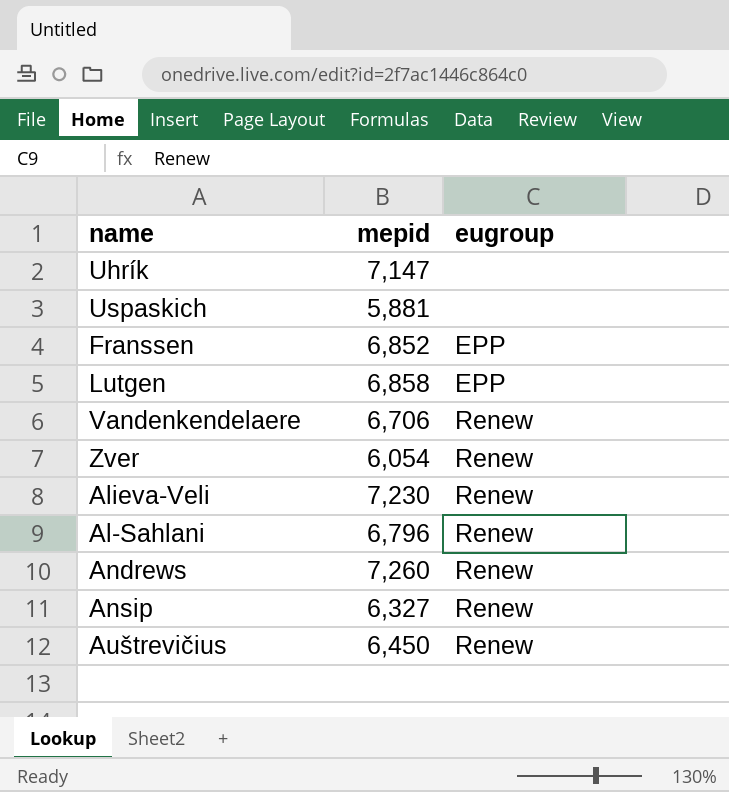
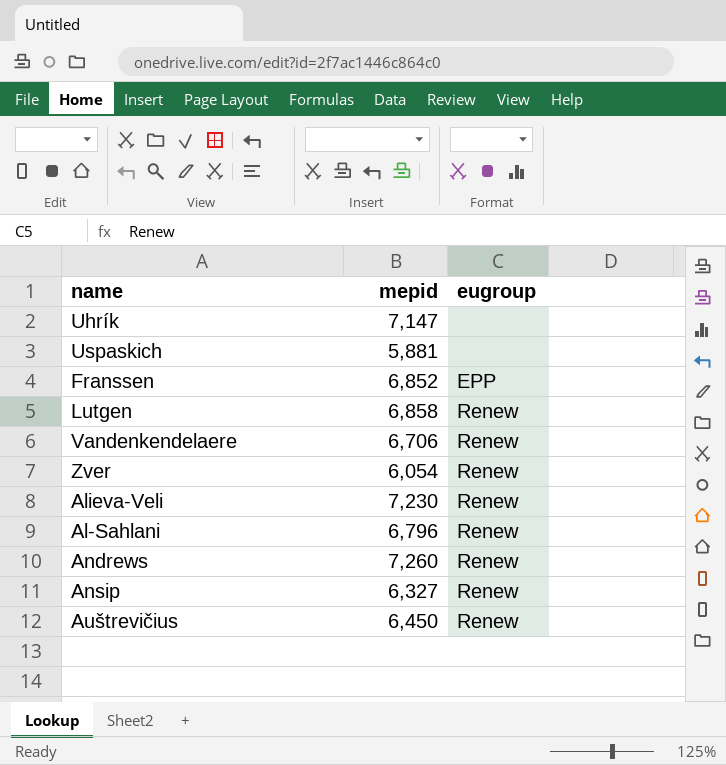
Lutgen | eugroup: EPP -> Renew

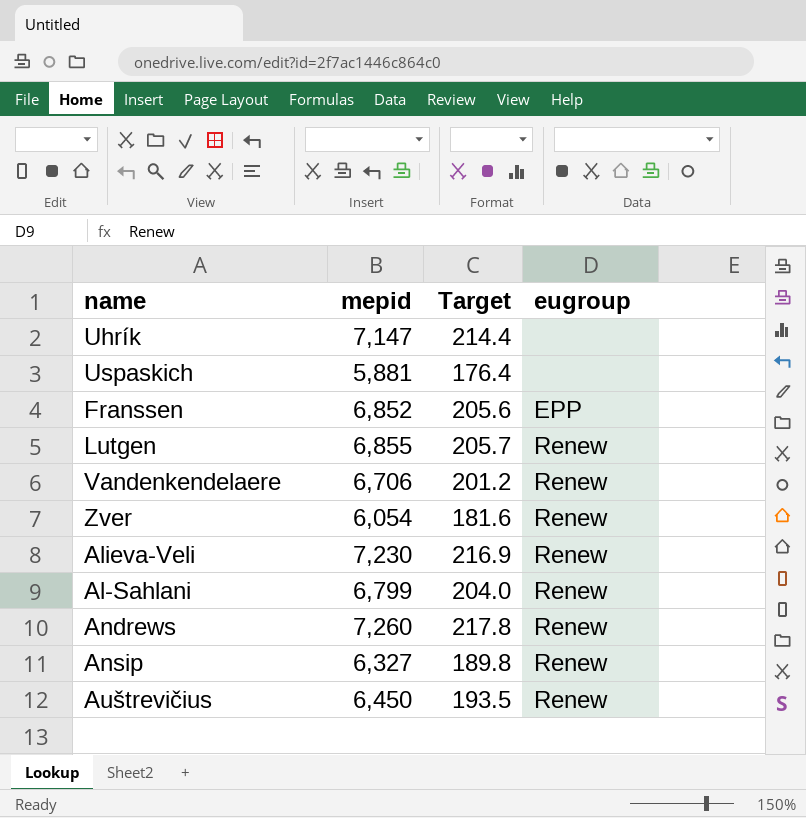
column Target | formula: none -> [mepid] * 0.03
Lutgen | mepid: 6,858 -> 6,855
Al-Sahlani | mepid: 6,796 -> 6,799

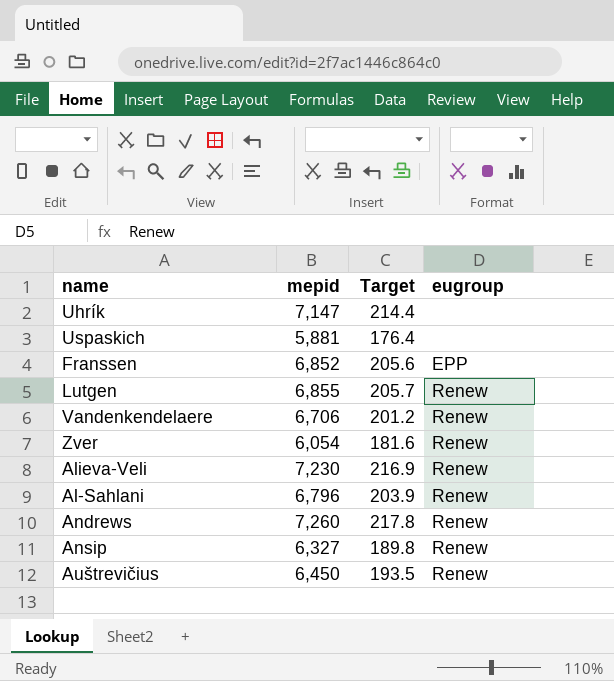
Al-Sahlani | mepid: 6,799 -> 6,796
Al-Sahlani | Target: 204.0 -> 203.9

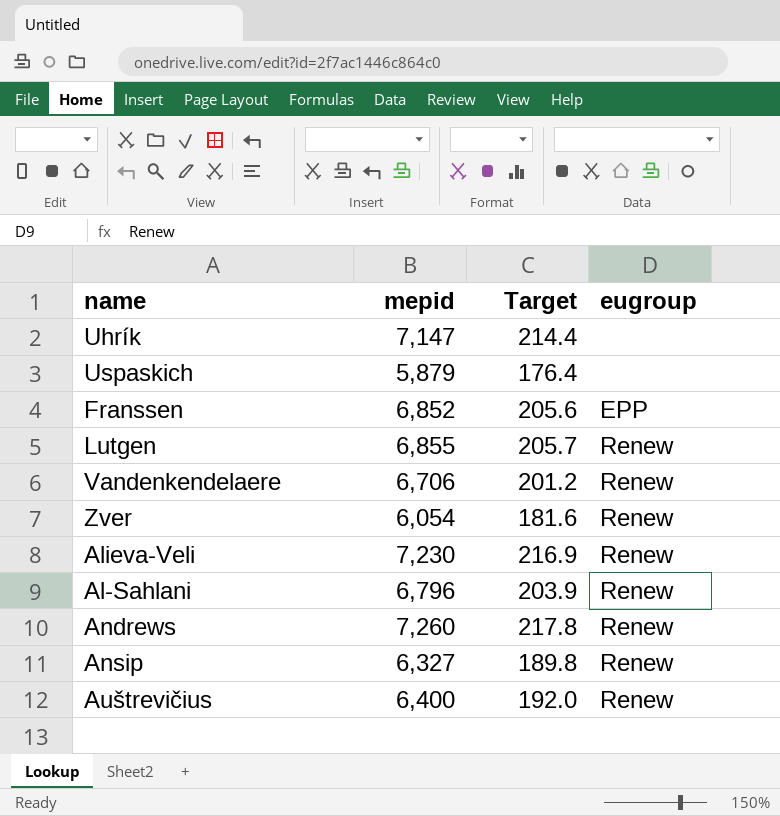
Uspaskich | mepid: 5,881 -> 5,879
Auštrevičius | mepid: 6,450 -> 6,400
Auštrevičius | Target: 193.5 -> 192.0

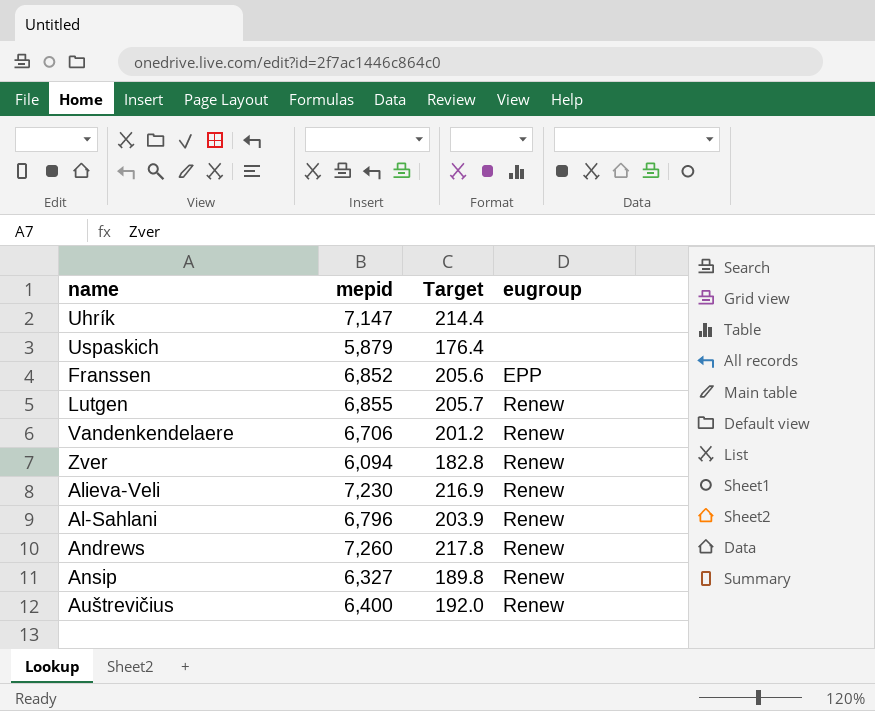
Zver | mepid: 6,054 -> 6,094
Zver | Target: 181.6 -> 182.8

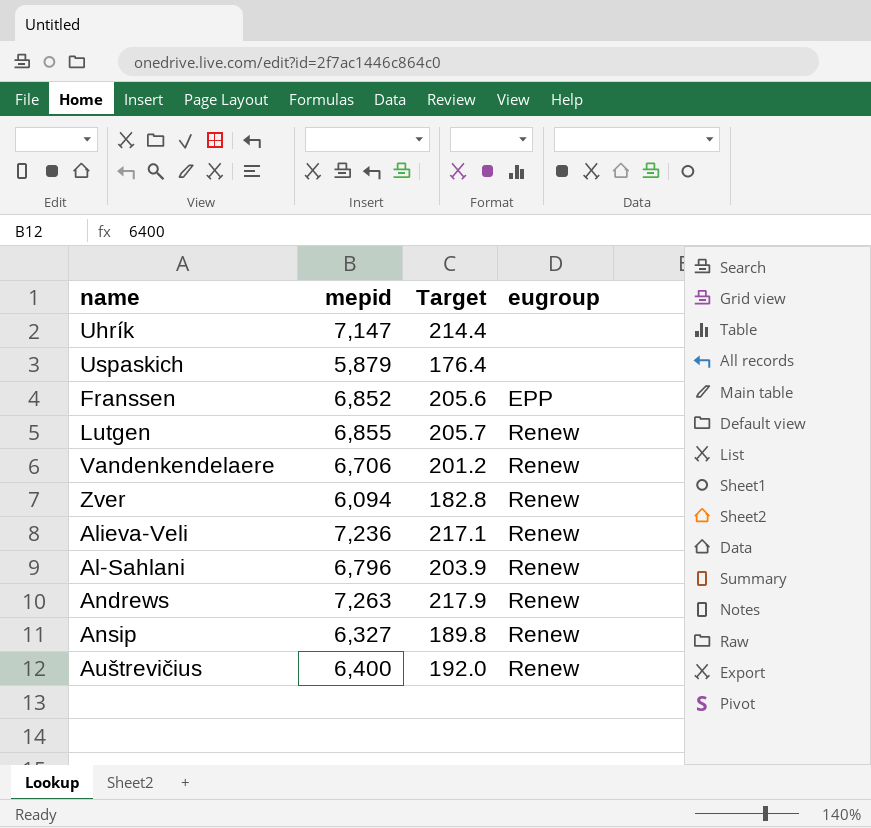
Alieva-Veli | mepid: 7,230 -> 7,236
Alieva-Veli | Target: 216.9 -> 217.1
Andrews | mepid: 7,260 -> 7,263
Andrews | Target: 217.8 -> 217.9

